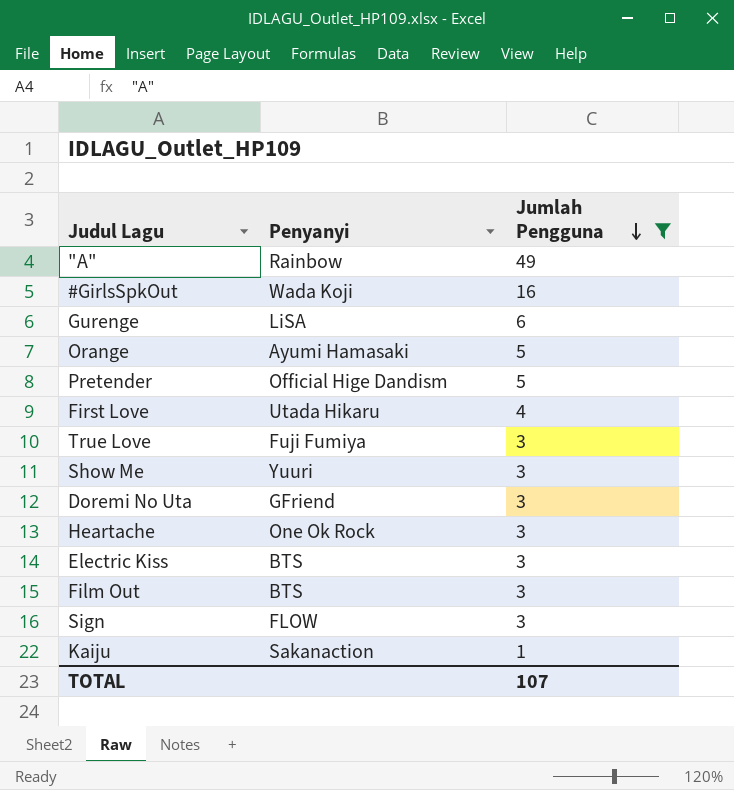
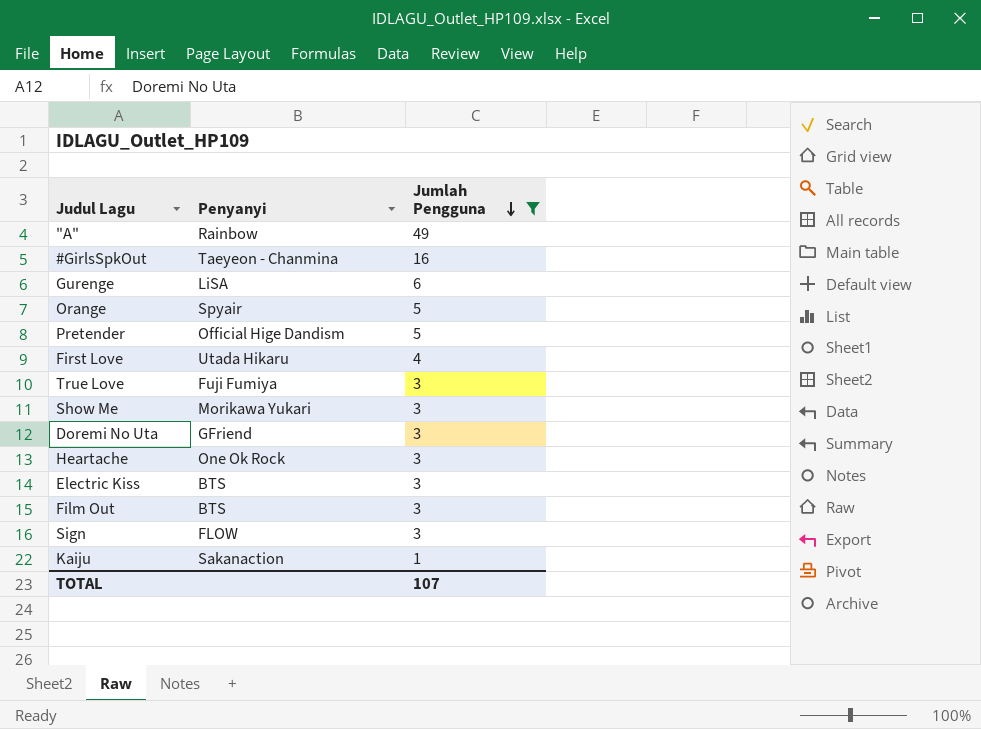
#GirlsSpkOut | Penyanyi: Wada Koji -> Taeyeon - Chanmina
Orange | Penyanyi: Ayumi Hamasaki -> Spyair
Show Me | Penyanyi: Yuuri -> Morikawa Yukari

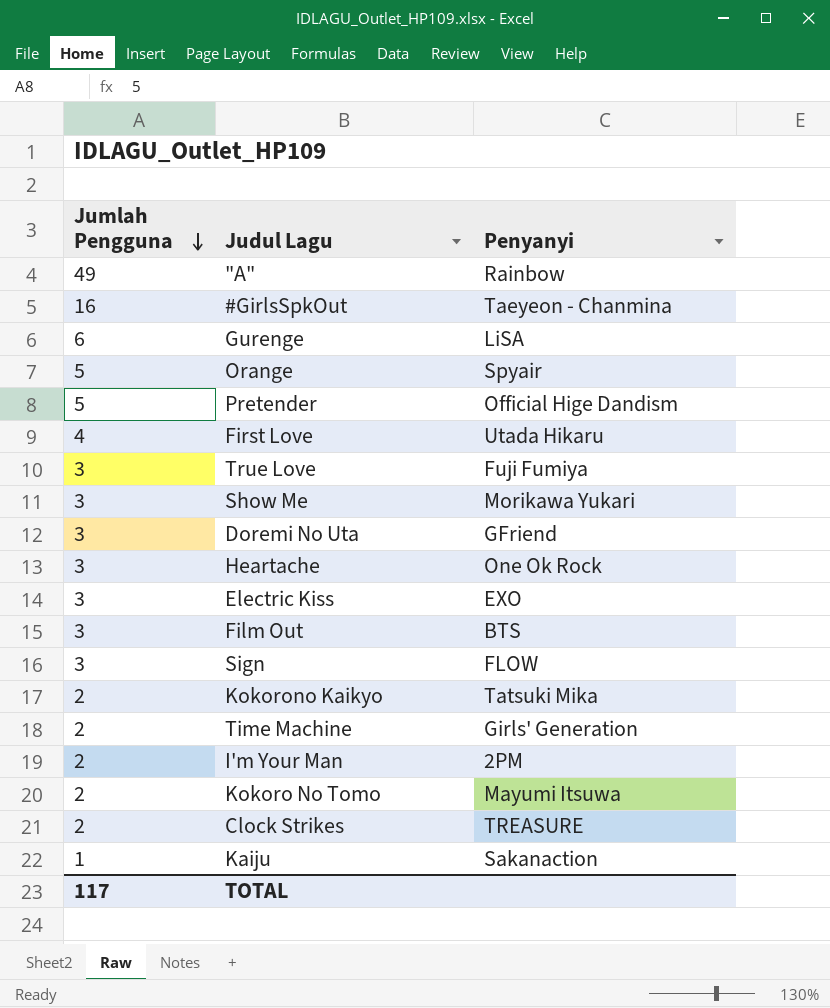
filter: Jumlah Pengguna != 2 -> none
column Jumlah Pengguna | position: 3 -> 1
Electric Kiss | Penyanyi: BTS -> EXO
TOTAL | Jumlah Pengguna: 107 -> 117

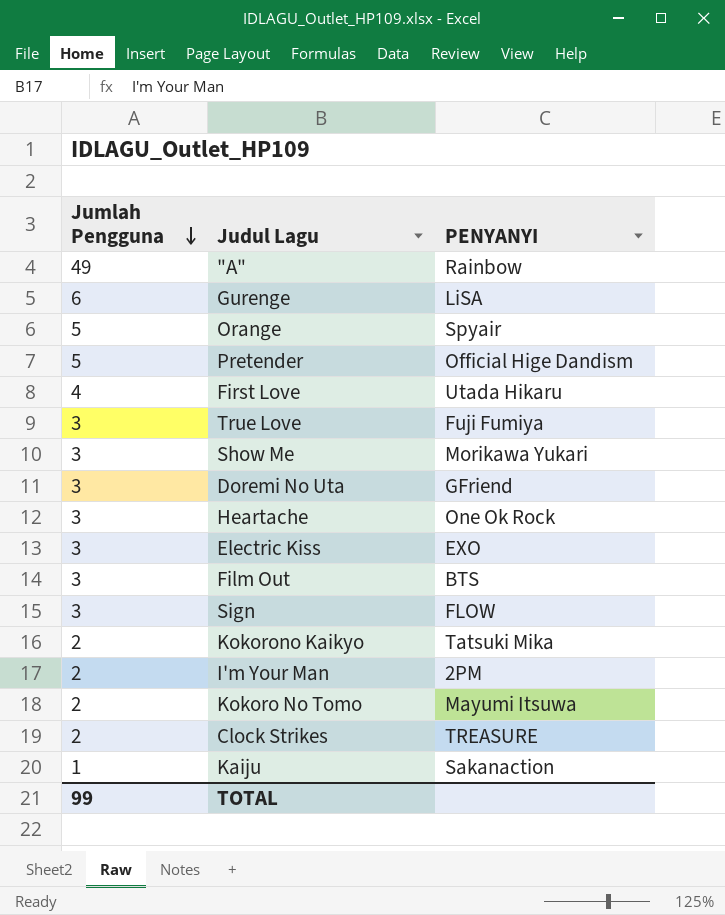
column name: Penyanyi -> PENYANYI
row #GirlsSpkOut: 16 | Taeyeon - Chanmina -> none
row Time Machine: 2 | Girls' Generation -> none
TOTAL | Jumlah Pengguna: 117 -> 99

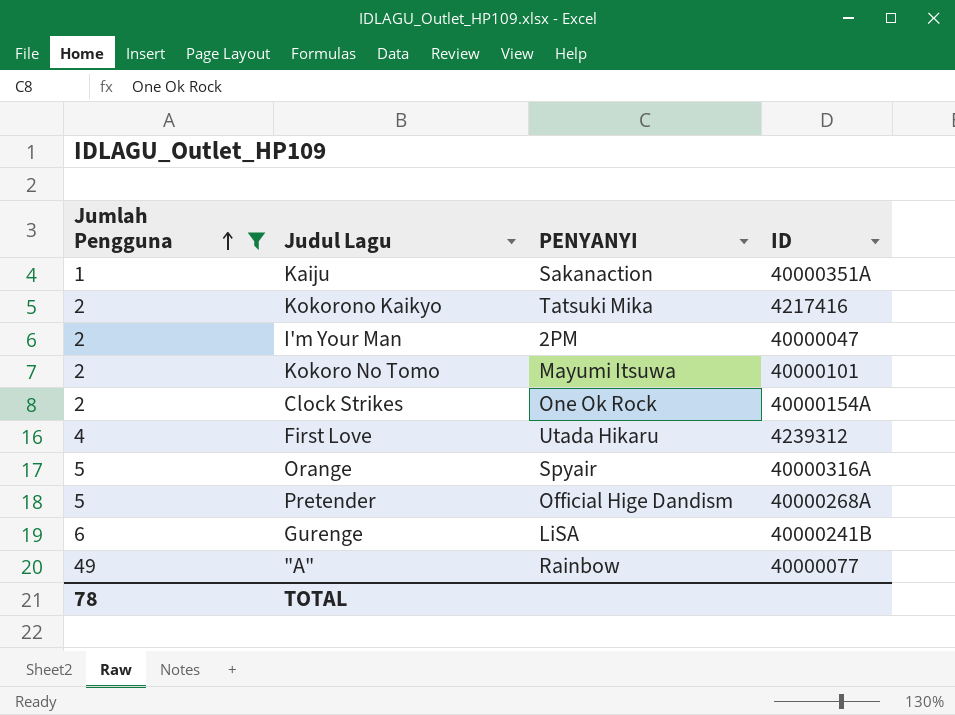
filter: none -> Jumlah Pengguna != 3
row order: Jumlah Pengguna descending -> Jumlah Pengguna ascending
column ID | position: none -> 4
Clock Strikes | PENYANYI: TREASURE -> One Ok Rock
TOTAL | Jumlah Pengguna: 99 -> 78

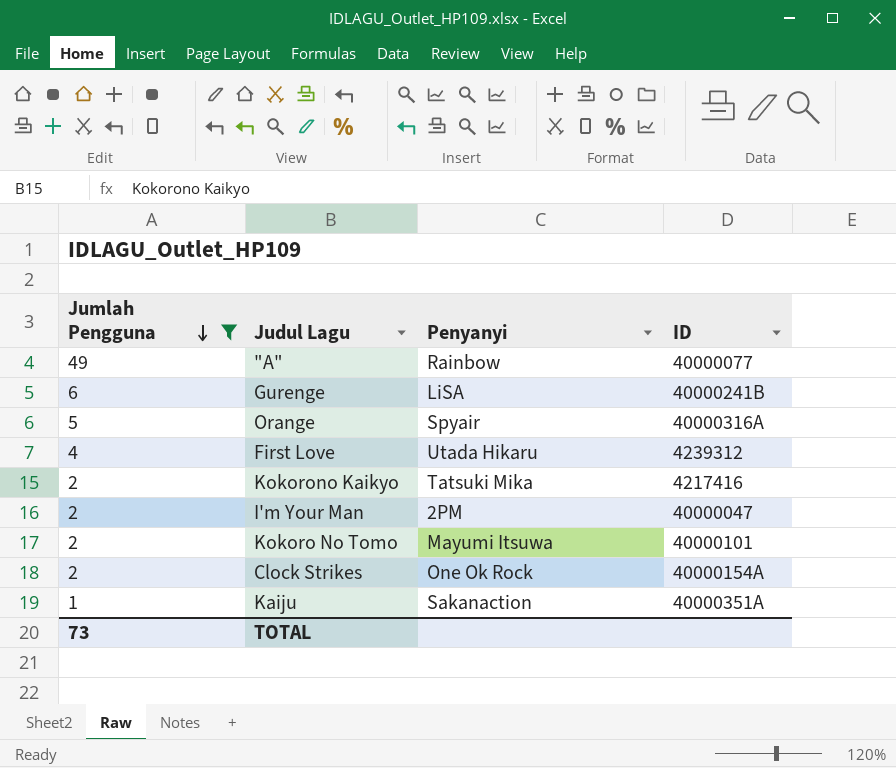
row order: Jumlah Pengguna ascending -> Jumlah Pengguna descending
column name: PENYANYI -> Penyanyi
row Pretender: 5 | Official Hige Dandism | 40000268A -> none
TOTAL | Jumlah Pengguna: 78 -> 73

